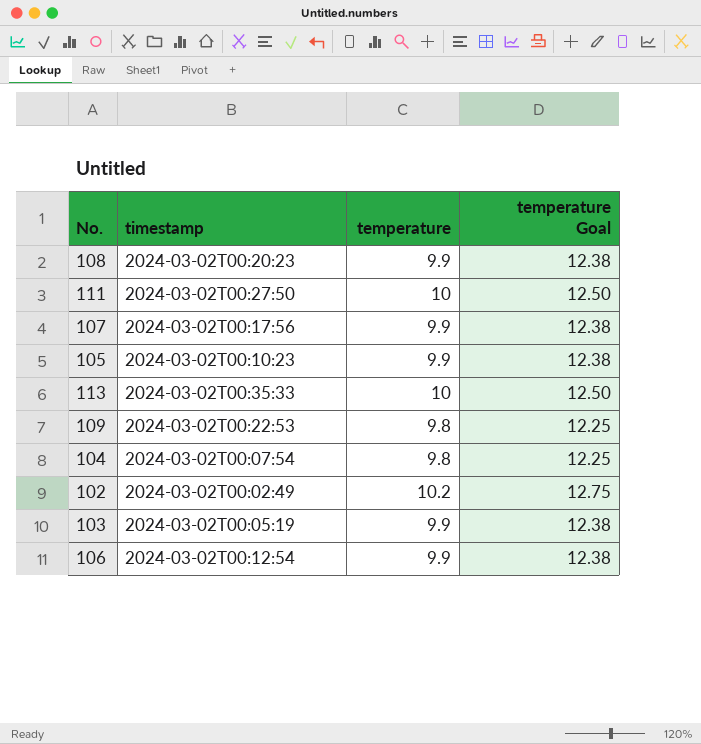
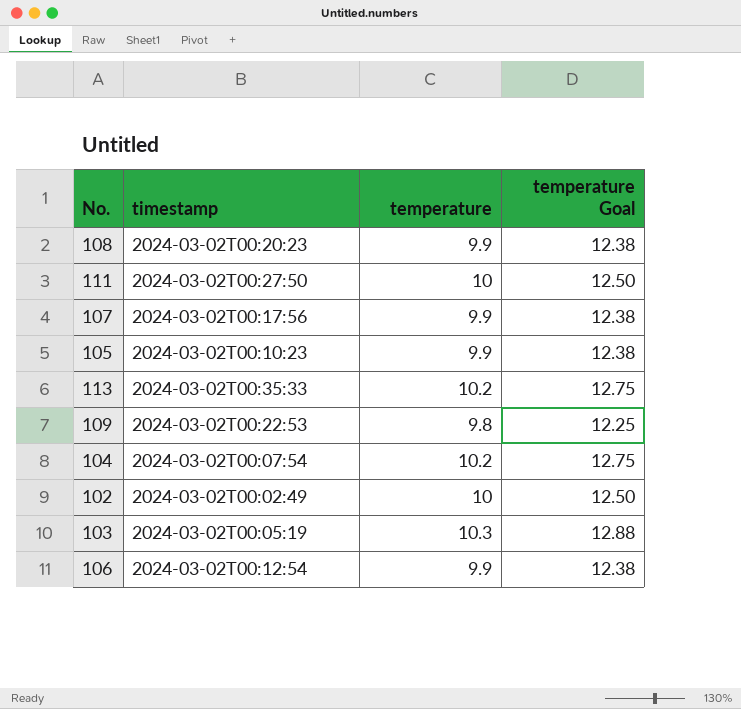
113 | temperature: 10 -> 10.2
113 | temperature Goal: 12.50 -> 12.75
104 | temperature: 9.8 -> 10.2
104 | temperature Goal: 12.25 -> 12.75
102 | temperature: 10.2 -> 10
102 | temperature Goal: 12.75 -> 12.50
103 | temperature: 9.9 -> 10.3
103 | temperature Goal: 12.38 -> 12.88

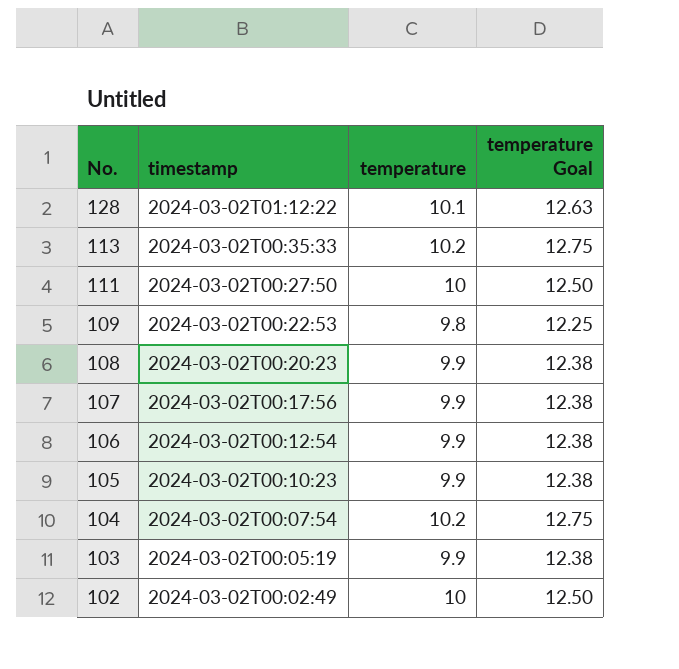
row order: none -> No. descending
row 128: none -> 2024-03-02T01:12:22 | 10.1 | 12.63
103 | temperature: 10.3 -> 9.9
103 | temperature Goal: 12.88 -> 12.38

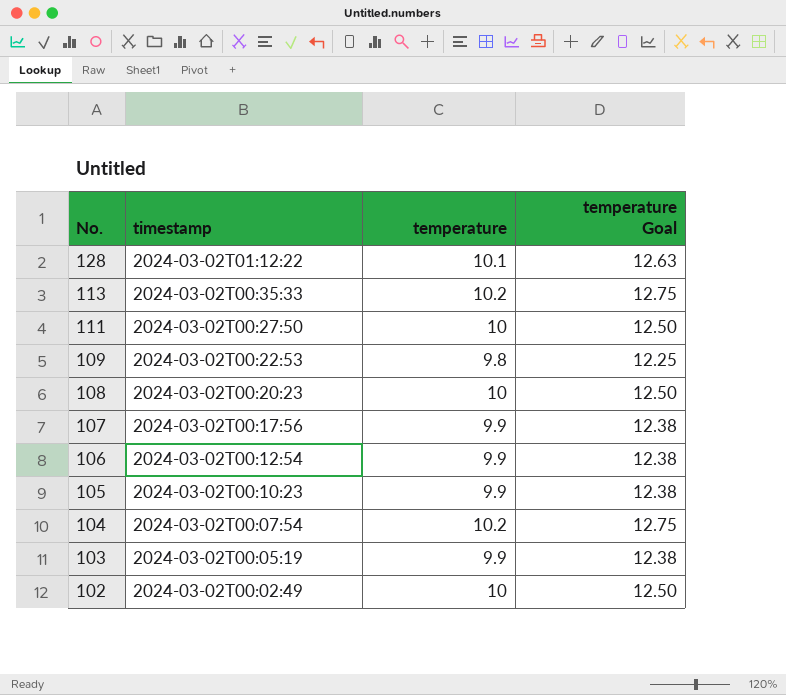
108 | temperature: 9.9 -> 10
108 | temperature Goal: 12.38 -> 12.50

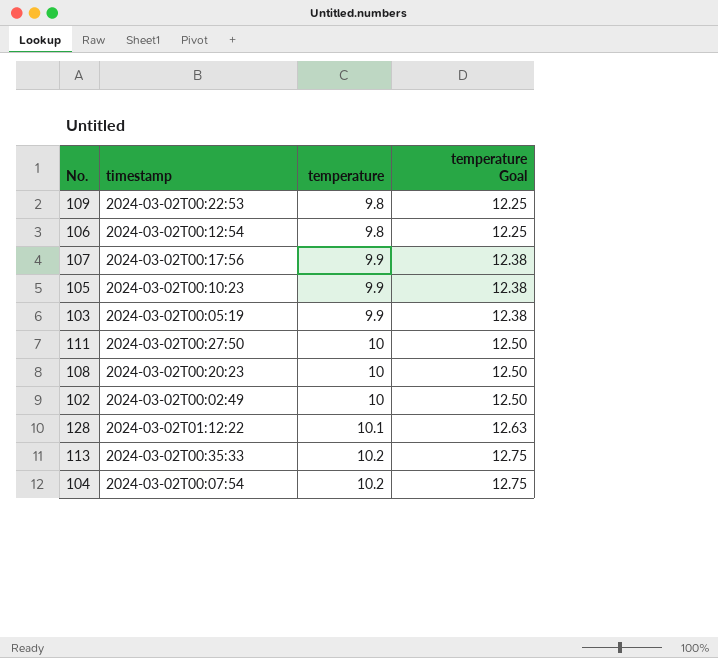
row order: No. descending -> temperature ascending
106 | temperature: 9.9 -> 9.8
106 | temperature Goal: 12.38 -> 12.25

